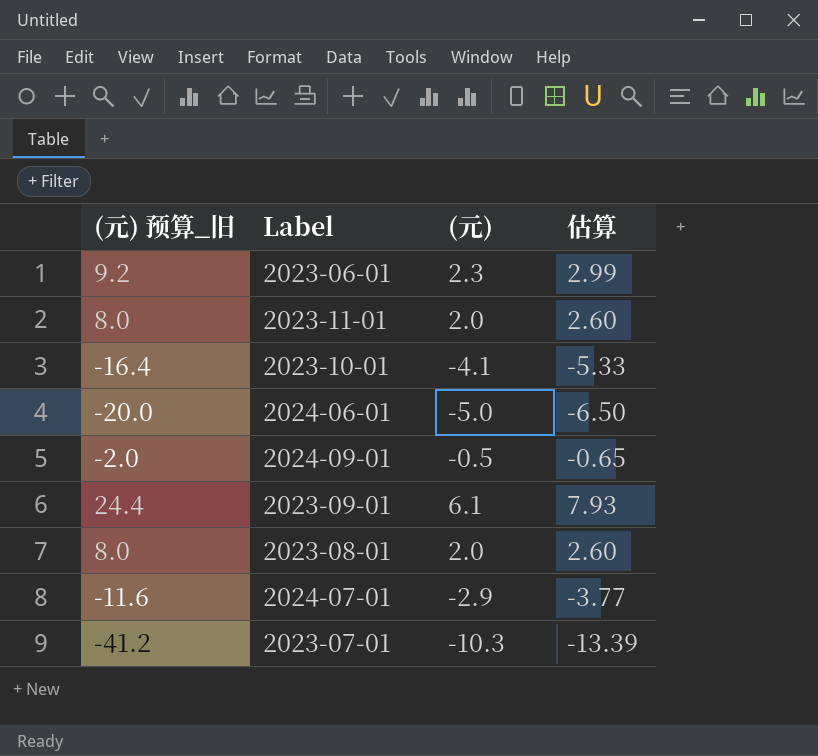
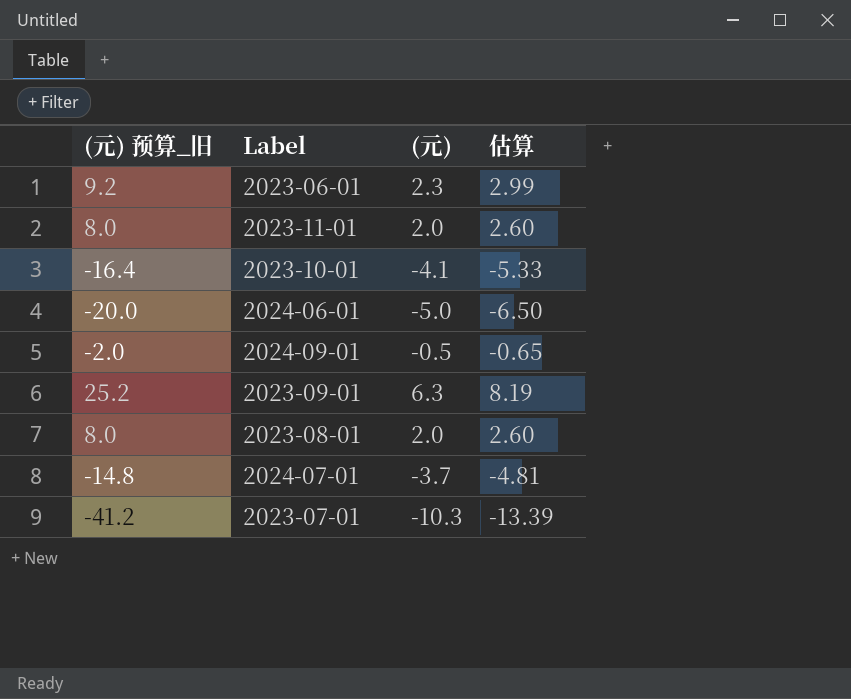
2023-09-01 | (元) 预算_旧: 24.4 -> 25.2
2023-09-01 | (元): 6.1 -> 6.3
2023-09-01 | 估算: 7.93 -> 8.19
2024-07-01 | (元) 预算_旧: -11.6 -> -14.8
2024-07-01 | (元): -2.9 -> -3.7
2024-07-01 | 估算: -3.77 -> -4.81

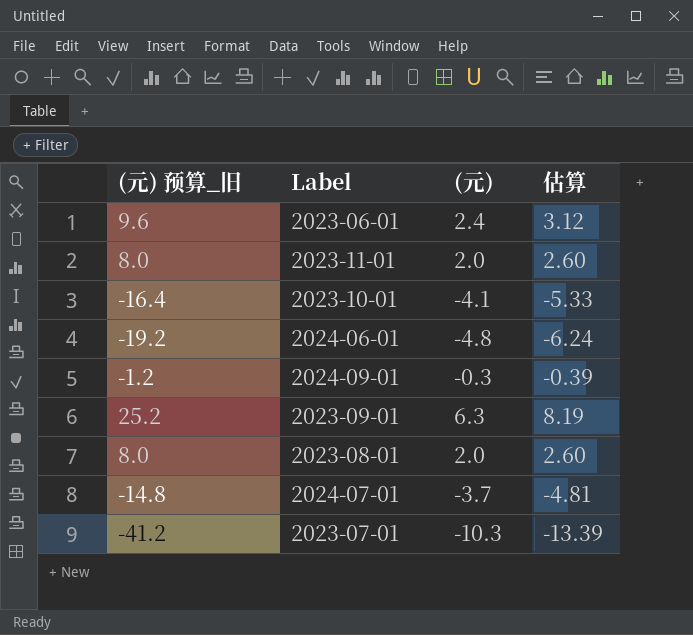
2023-06-01 | (元) 预算_旧: 9.2 -> 9.6
2023-06-01 | (元): 2.3 -> 2.4
2023-06-01 | 估算: 2.99 -> 3.12
2024-06-01 | (元) 预算_旧: -20.0 -> -19.2
2024-06-01 | (元): -5.0 -> -4.8
2024-06-01 | 估算: -6.50 -> -6.24
2024-09-01 | (元) 预算_旧: -2.0 -> -1.2
2024-09-01 | (元): -0.5 -> -0.3
2024-09-01 | 估算: -0.65 -> -0.39

